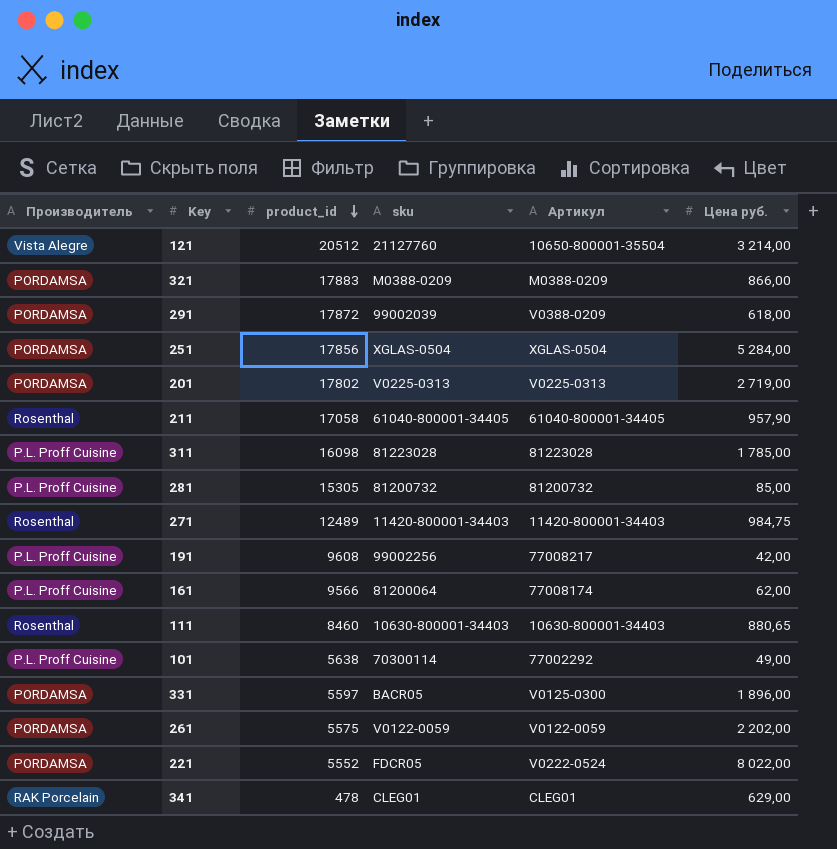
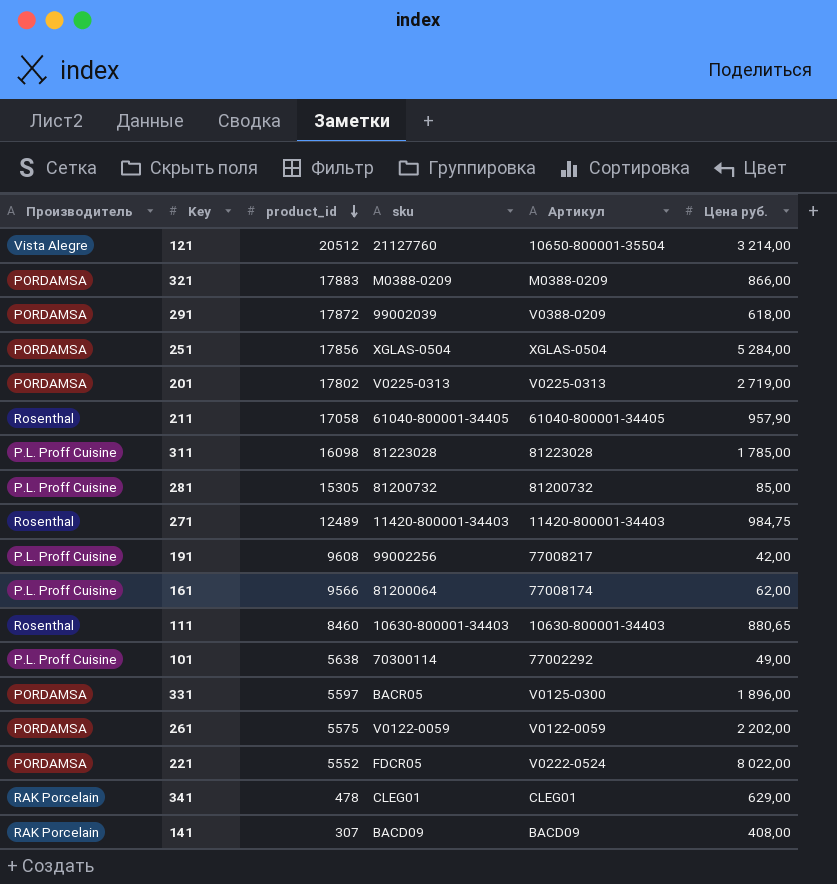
row 141: none -> RAK Porcelain | 307 | BACD09 | BACD09 | 408,00

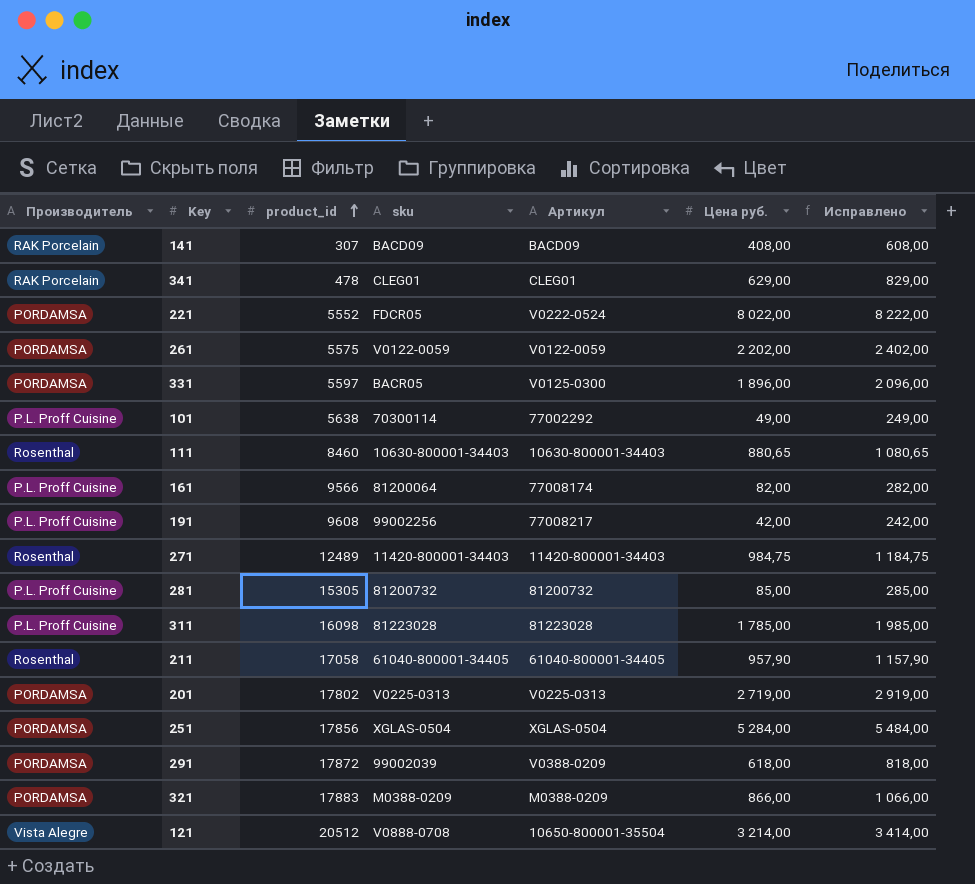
row order: product_id descending -> product_id ascending
column Исправлено | formula: none -> [Цена руб.] + 200
161 | Цена руб.: 62,00 -> 82,00
121 | sku: 21127760 -> V0888-0708

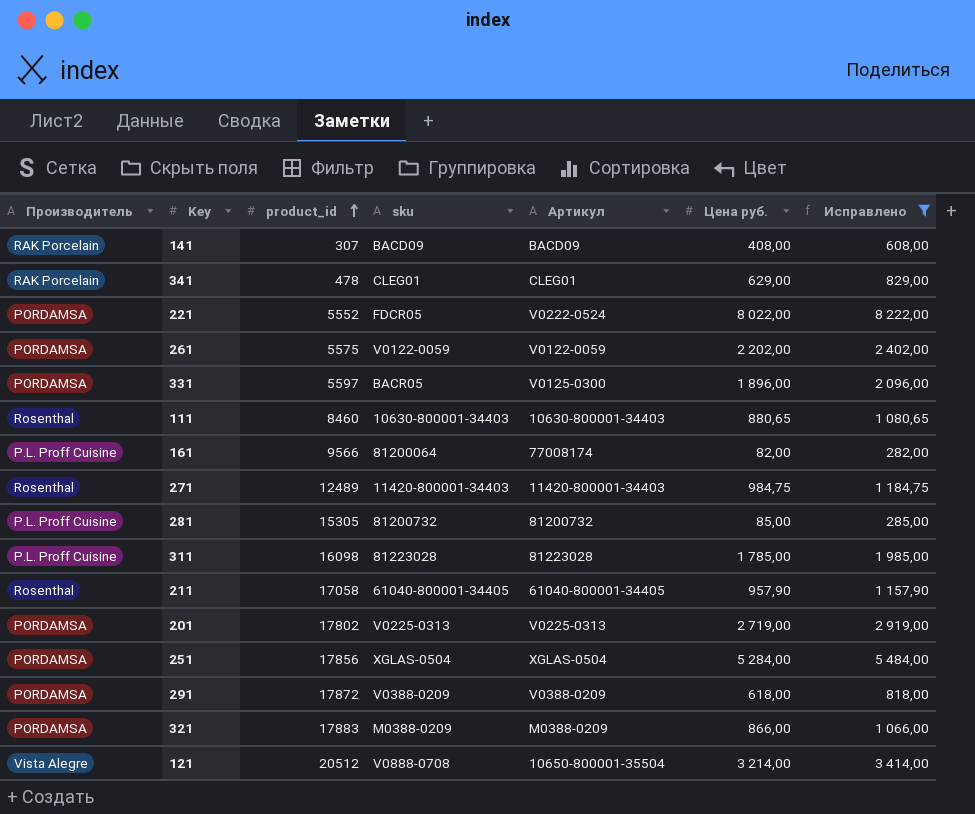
filter: none -> Исправлено >= 282,00
291 | sku: 99002039 -> V0388-0209

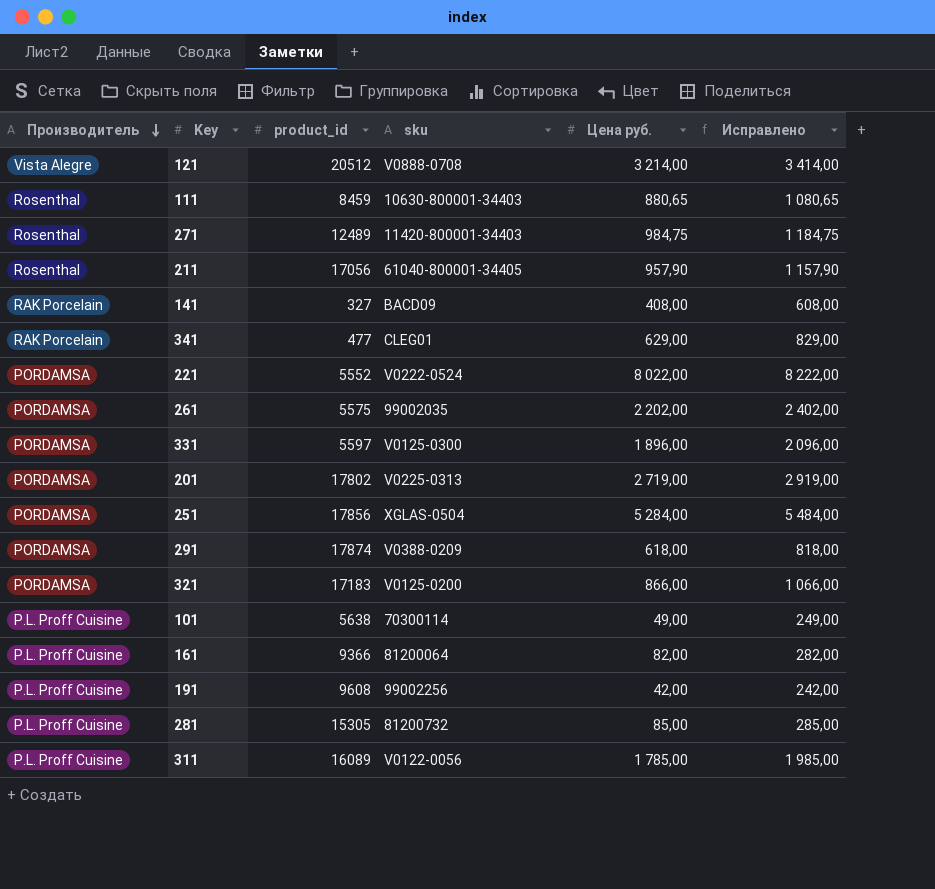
filter: Исправлено >= 282,00 -> none
row order: product_id ascending -> Производитель descending
column Артикул | position: 5 -> none
111 | product_id: 8460 -> 8459
211 | product_id: 17058 -> 17056
141 | product_id: 307 -> 327
341 | product_id: 478 -> 477
221 | sku: FDCR05 -> V0222-0524
261 | sku: V0122-0059 -> 99002035
331 | sku: BACR05 -> V0125-0300
291 | product_id: 17872 -> 17874
321 | product_id: 17883 -> 17183
321 | sku: M0388-0209 -> V0125-0200
161 | product_id: 9566 -> 9366
311 | product_id: 16098 -> 16089
311 | sku: 81223028 -> V0122-0056

